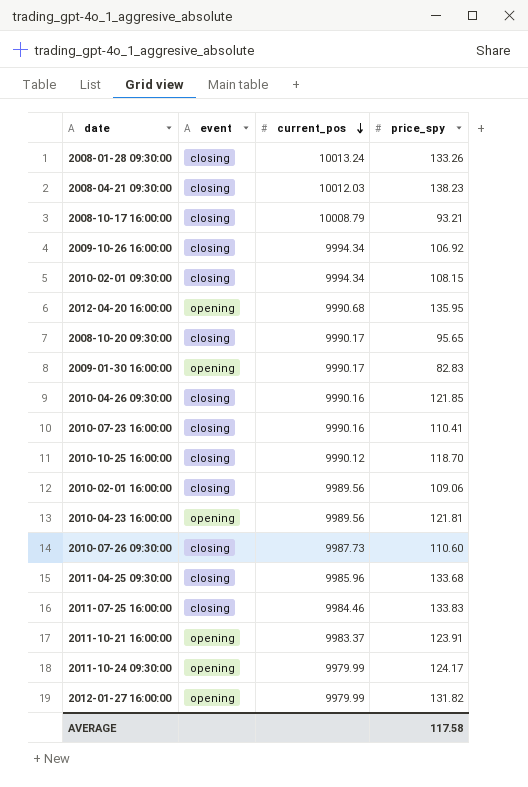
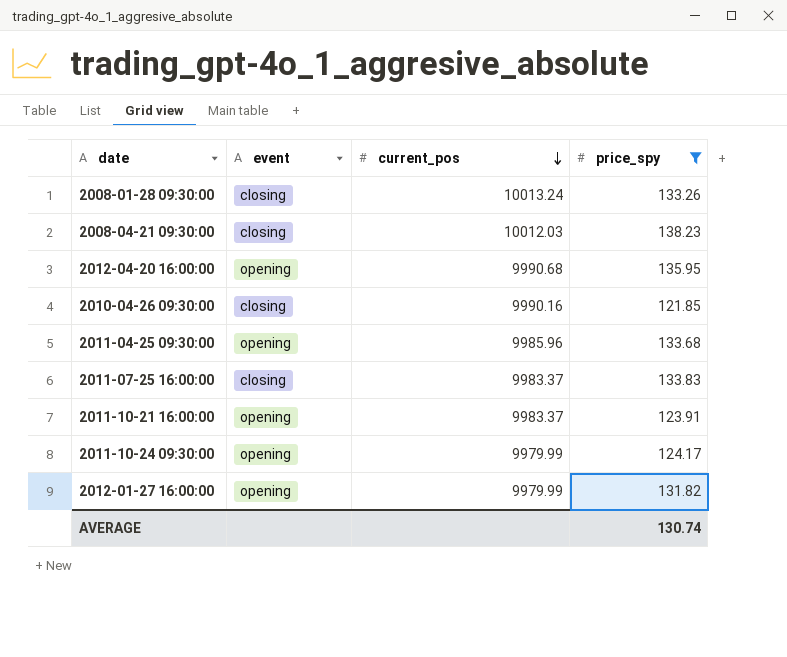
filter: none -> price_spy >= 121.85
2011-04-25 09:30:00 | event: closing -> opening
2011-07-25 16:00:00 | current_pos: 9984.46 -> 9983.37
AVERAGE | price_spy: 117.58 -> 130.74

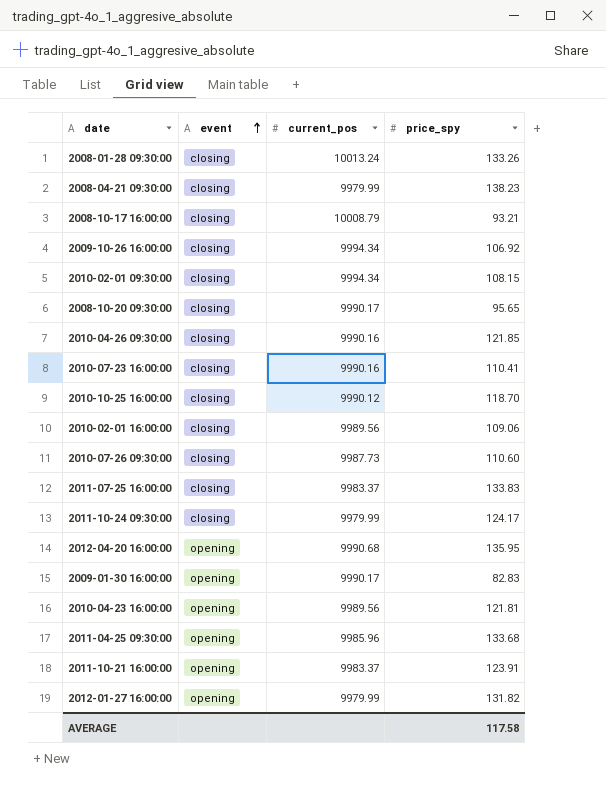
filter: price_spy >= 121.85 -> none
row order: current_pos descending -> event ascending
2008-04-21 09:30:00 | current_pos: 10012.03 -> 9979.99
2011-10-24 09:30:00 | event: opening -> closing
AVERAGE | price_spy: 130.74 -> 117.58

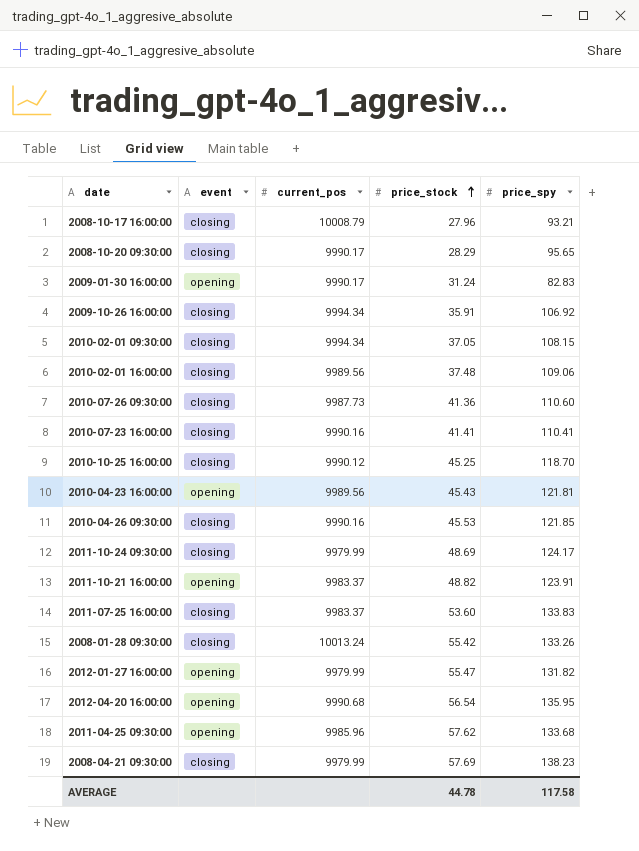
row order: event ascending -> price_stock ascending
column price_stock | position: none -> 4

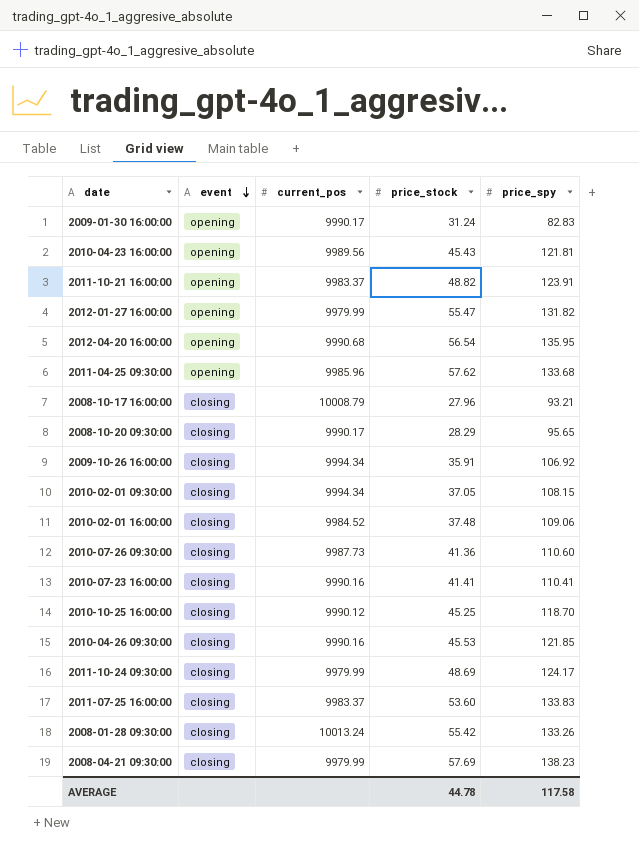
row order: price_stock ascending -> event descending
2010-02-01 16:00:00 | current_pos: 9989.56 -> 9984.52

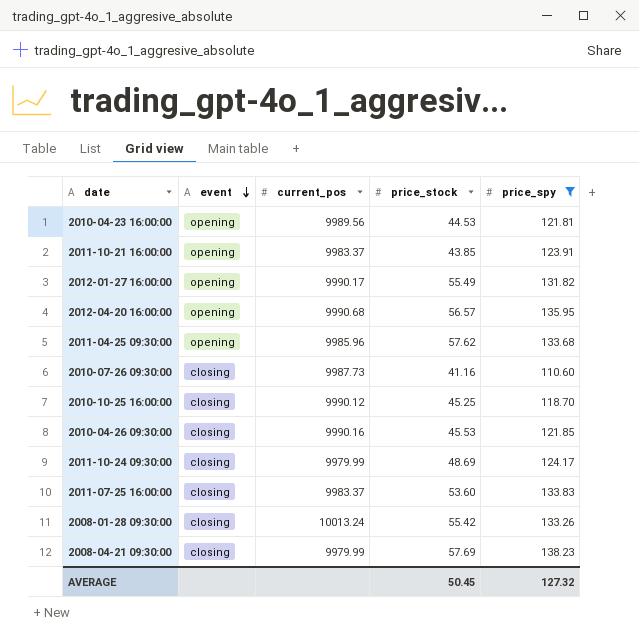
filter: none -> price_spy >= 110.60
2010-04-23 16:00:00 | price_stock: 45.43 -> 44.53
2011-10-21 16:00:00 | price_stock: 48.82 -> 43.85
2012-01-27 16:00:00 | current_pos: 9979.99 -> 9990.17
2012-01-27 16:00:00 | price_stock: 55.47 -> 55.49
2012-04-20 16:00:00 | price_stock: 56.54 -> 56.57
2010-07-26 09:30:00 | price_stock: 41.36 -> 41.16
AVERAGE | price_stock: 44.78 -> 50.45
AVERAGE | price_spy: 117.58 -> 127.32

